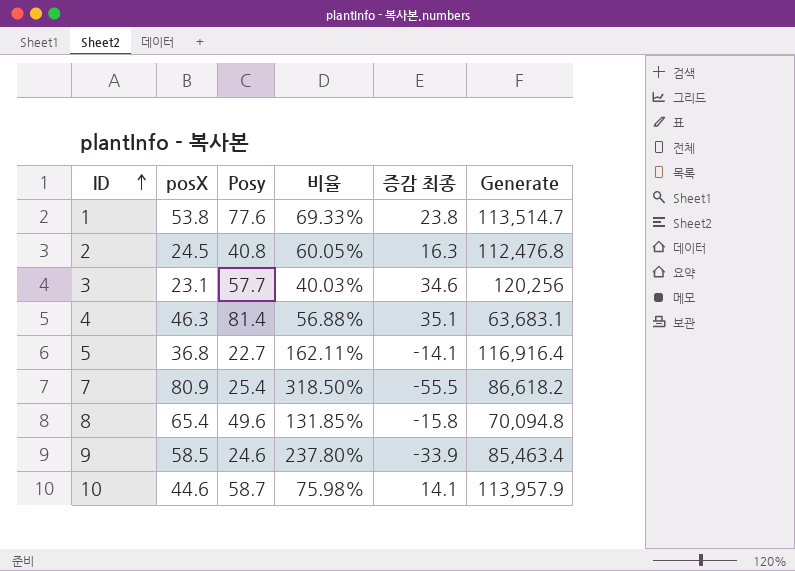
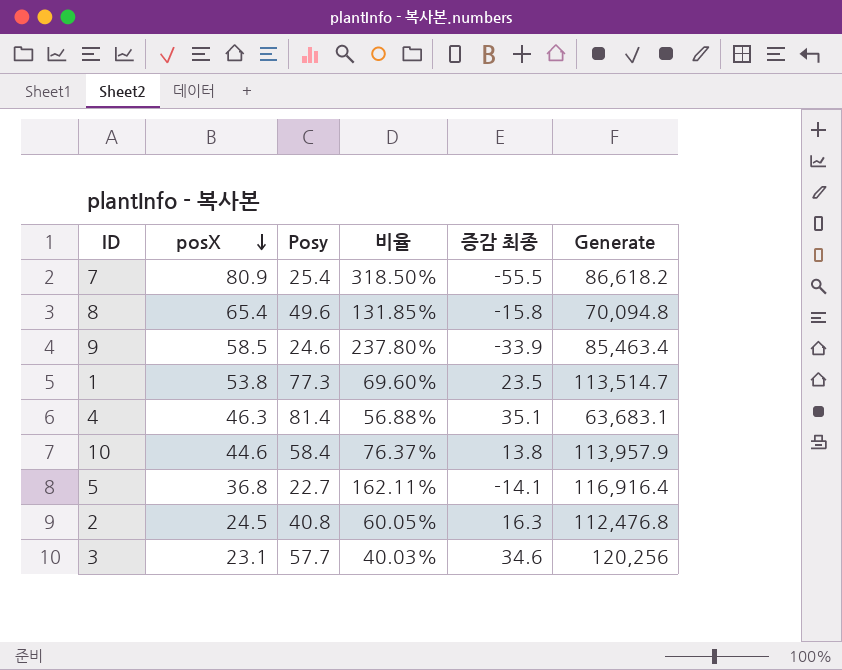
row order: ID ascending -> posX descending
1 | Posy: 77.6 -> 77.3
1 | 비율: 69.33% -> 69.60%
1 | 증감 최종: 23.8 -> 23.5
10 | Posy: 58.7 -> 58.4
10 | 비율: 75.98% -> 76.37%
10 | 증감 최종: 14.1 -> 13.8

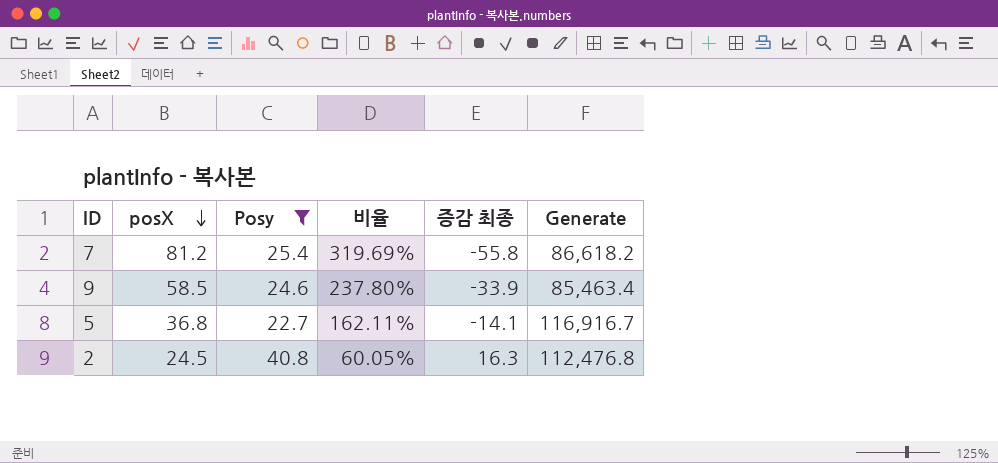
filter: none -> Posy <= 40.8
7 | posX: 80.9 -> 81.2
7 | 비율: 318.50% -> 319.69%
7 | 증감 최종: -55.5 -> -55.8
5 | Generate: 116,916.4 -> 116,916.7

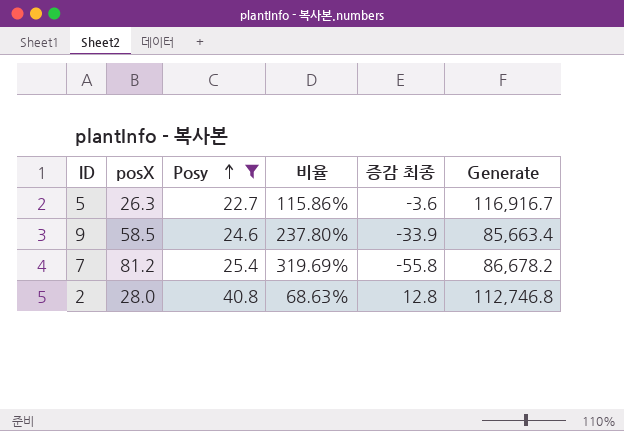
row order: posX descending -> Posy ascending
5 | posX: 36.8 -> 26.3
5 | 비율: 162.11% -> 115.86%
5 | 증감 최종: -14.1 -> -3.6
9 | Generate: 85,463.4 -> 85,663.4
7 | Generate: 86,618.2 -> 86,678.2
2 | posX: 24.5 -> 28.0
2 | 비율: 60.05% -> 68.63%
2 | 증감 최종: 16.3 -> 12.8
2 | Generate: 112,476.8 -> 112,746.8

